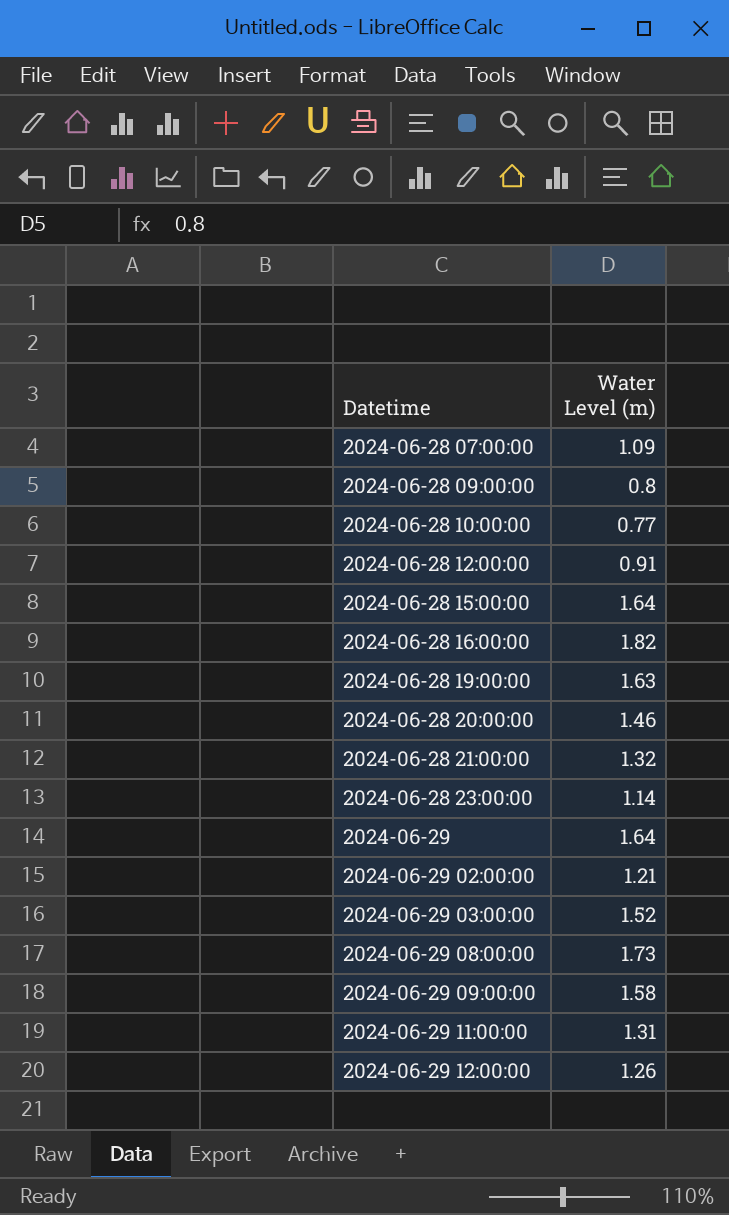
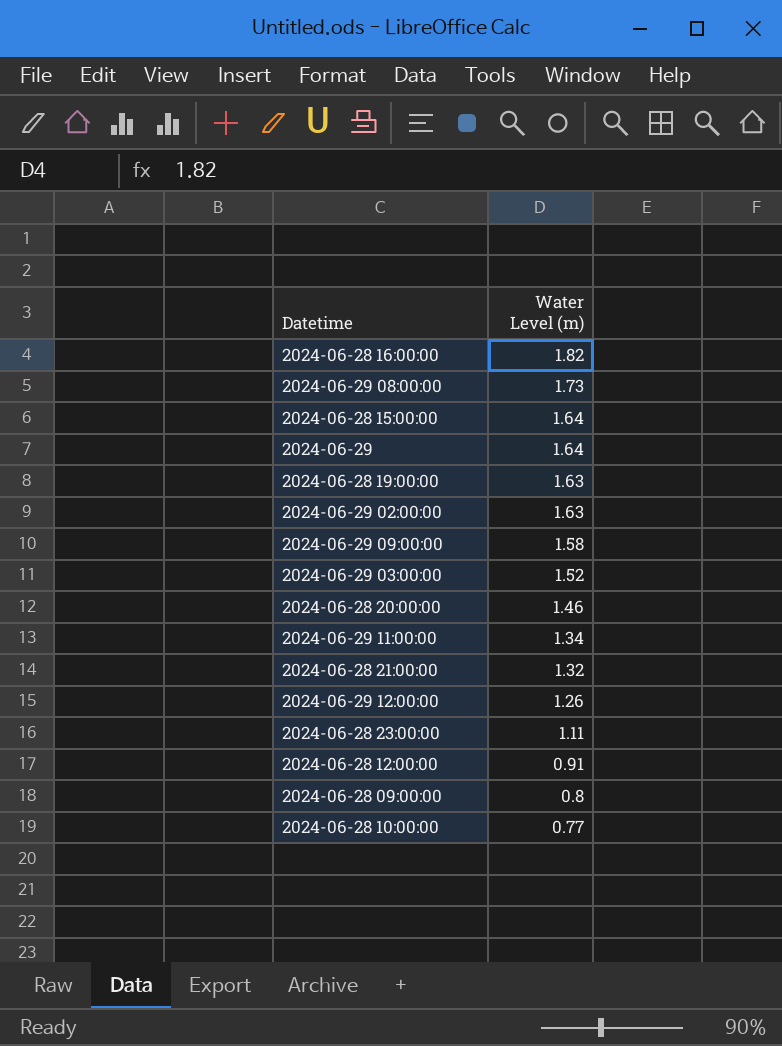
row order: Datetime ascending -> Water Level (m) descending
row 2024-06-28 07:00:00: 1.09 -> none
2024-06-29 02:00:00 | Water Level (m): 1.21 -> 1.63
2024-06-29 11:00:00 | Water Level (m): 1.31 -> 1.34
2024-06-28 23:00:00 | Water Level (m): 1.14 -> 1.11

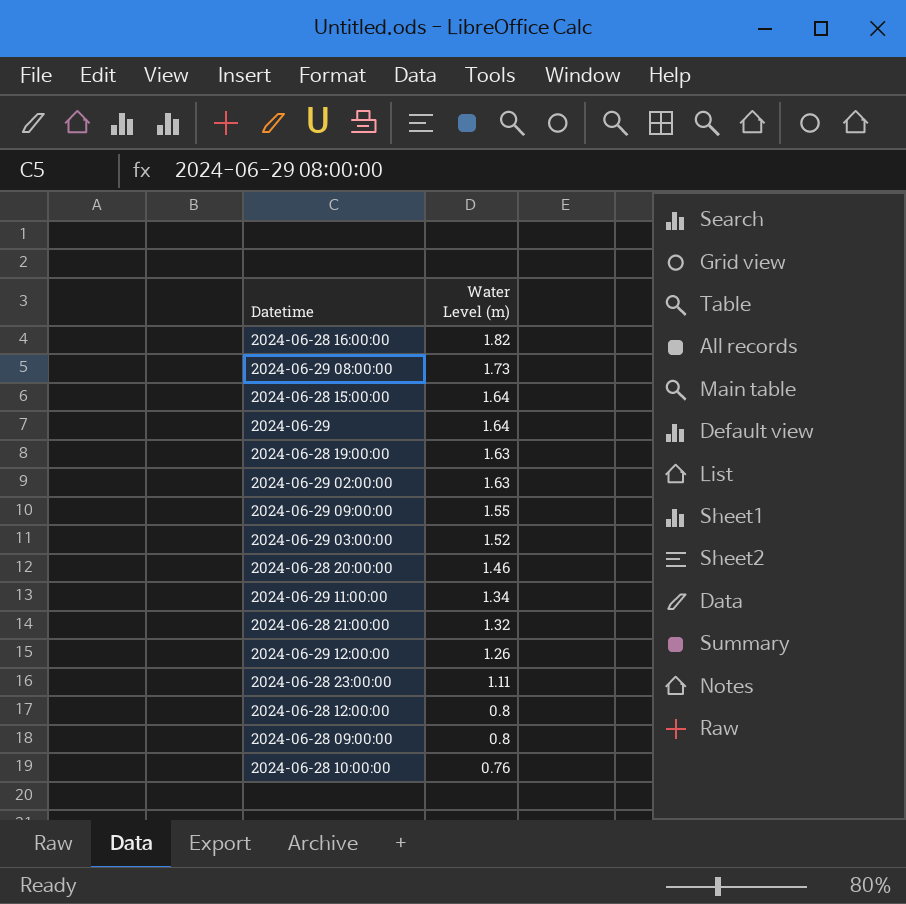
2024-06-29 09:00:00 | Water Level (m): 1.58 -> 1.55
2024-06-28 12:00:00 | Water Level (m): 0.91 -> 0.8
2024-06-28 10:00:00 | Water Level (m): 0.77 -> 0.76

